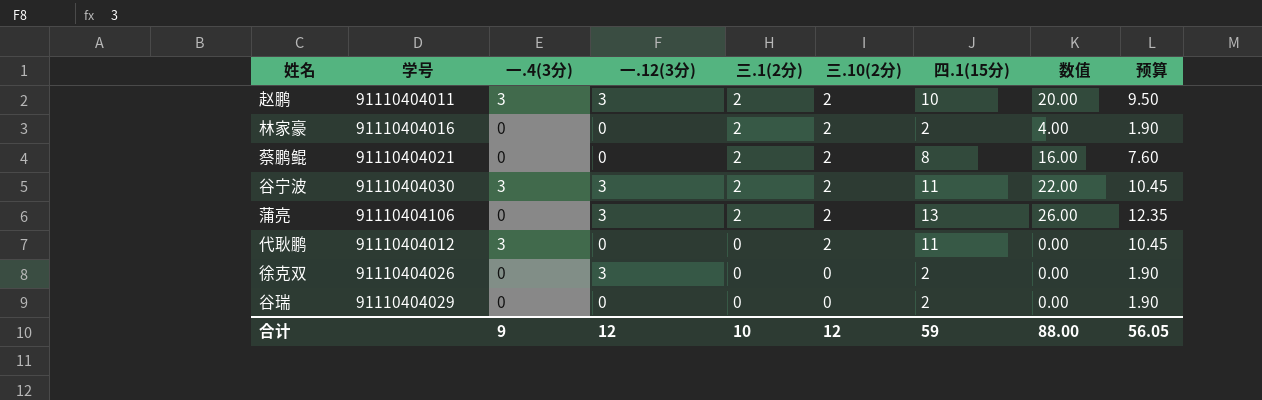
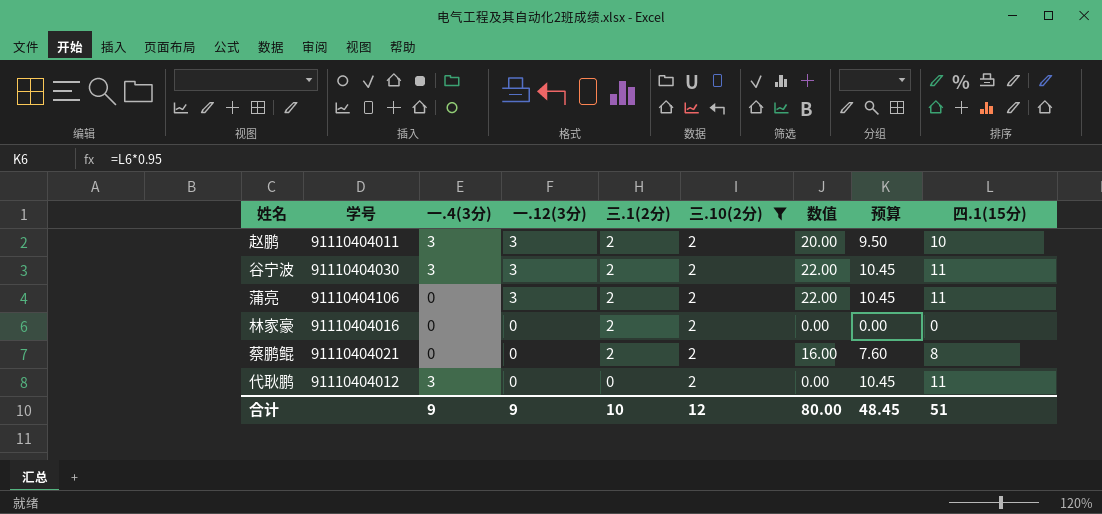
filter: none -> 三.10(2分) = 2
row order: 三.1(2分) descending -> 一.12(3分) descending
column 四.1(15分) | position: 7 -> 9
蒲亮 | 数值: 26.00 -> 22.00
蒲亮 | 预算: 12.35 -> 10.45
蒲亮 | 四.1(15分): 13 -> 11
林家豪 | 数值: 4.00 -> 0.00
林家豪 | 预算: 1.90 -> 0.00
林家豪 | 四.1(15分): 2 -> 0
合计 | 一.12(3分): 12 -> 9
合计 | 数值: 88.00 -> 80.00
合计 | 预算: 56.05 -> 48.45
合计 | 四.1(15分): 59 -> 51

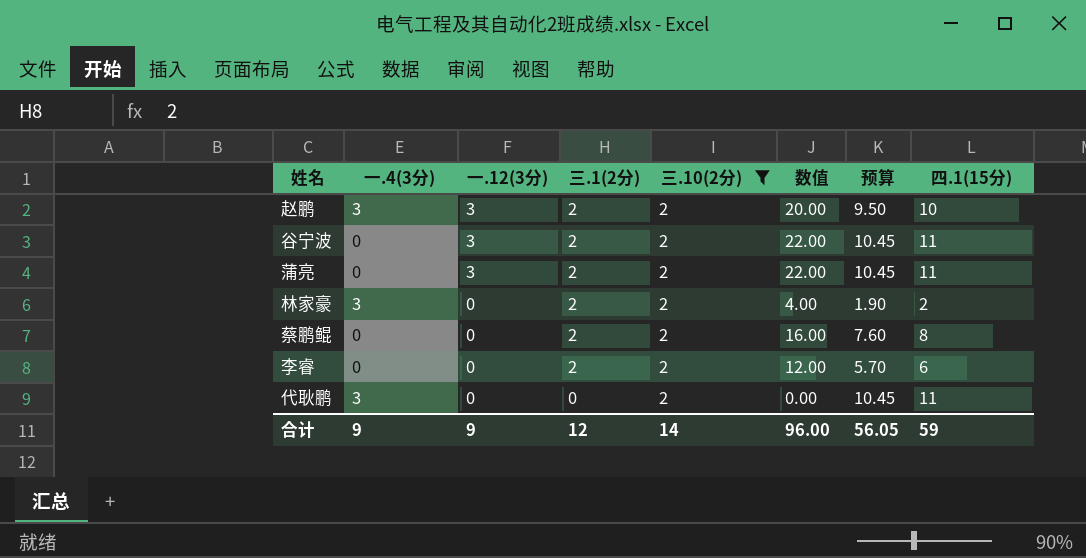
column 学号 | position: 2 -> none
谷宁波 | 一.4(3分): 3 -> 0
林家豪 | 一.4(3分): 0 -> 3
林家豪 | 数值: 0.00 -> 4.00
林家豪 | 预算: 0.00 -> 1.90
林家豪 | 四.1(15分): 0 -> 2
row 李睿: none -> 0 | 0 | 2 | 2 | 12.00 | 5.70 | 6
合计 | 三.1(2分): 10 -> 12
合计 | 三.10(2分): 12 -> 14
合计 | 数值: 80.00 -> 96.00
合计 | 预算: 48.45 -> 56.05
合计 | 四.1(15分): 51 -> 59

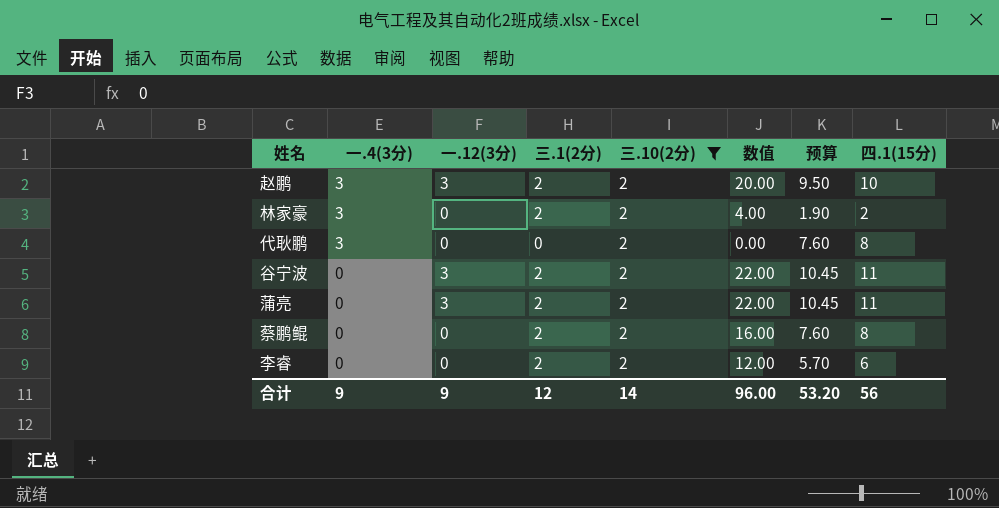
row order: 一.12(3分) descending -> 一.4(3分) descending
代耿鹏 | 预算: 10.45 -> 7.60
代耿鹏 | 四.1(15分): 11 -> 8
合计 | 预算: 56.05 -> 53.20
合计 | 四.1(15分): 59 -> 56

